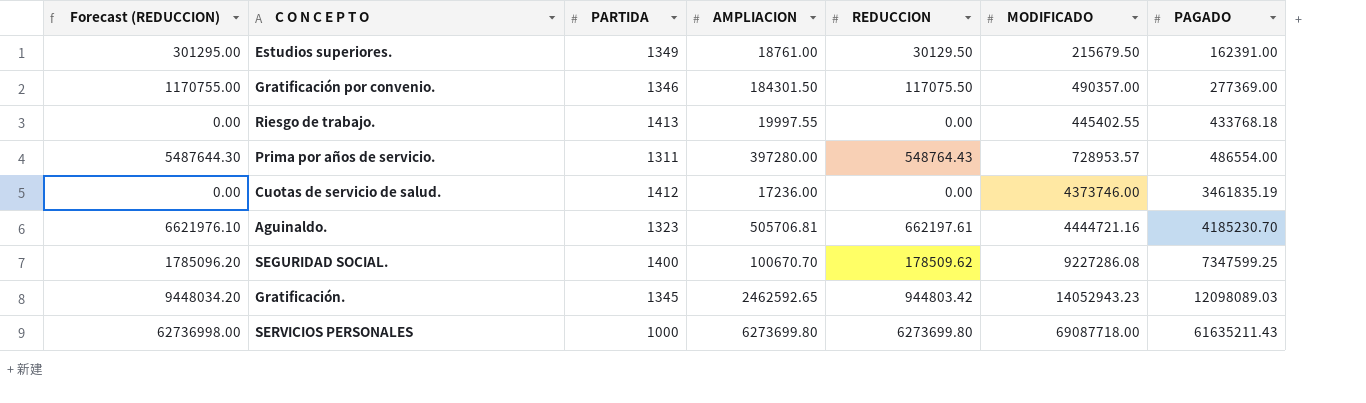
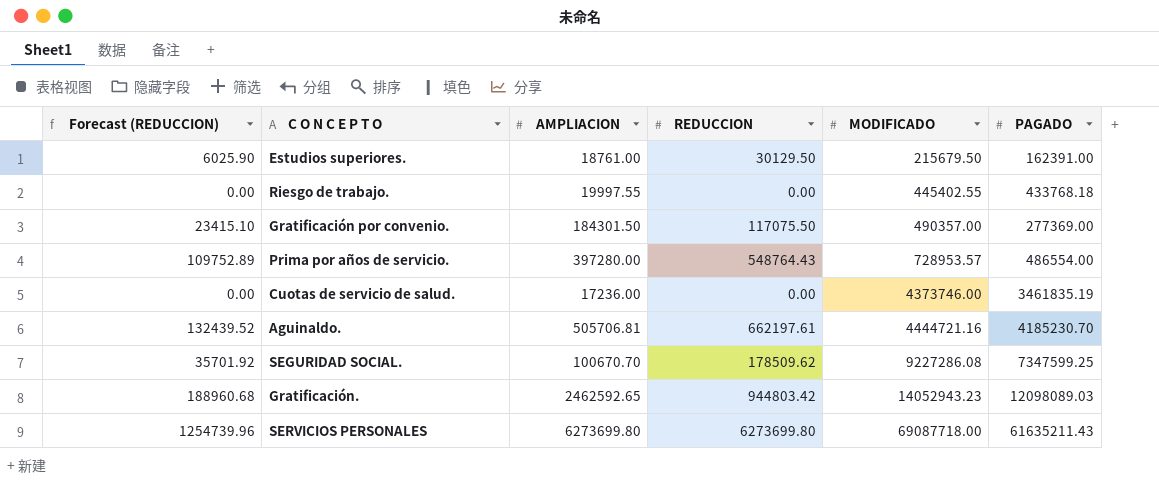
row order: PAGADO ascending -> MODIFICADO ascending
column PARTIDA | position: 3 -> none
column Forecast (REDUCCION) | formula: [REDUCCION] * 10 -> [REDUCCION] * 0.2

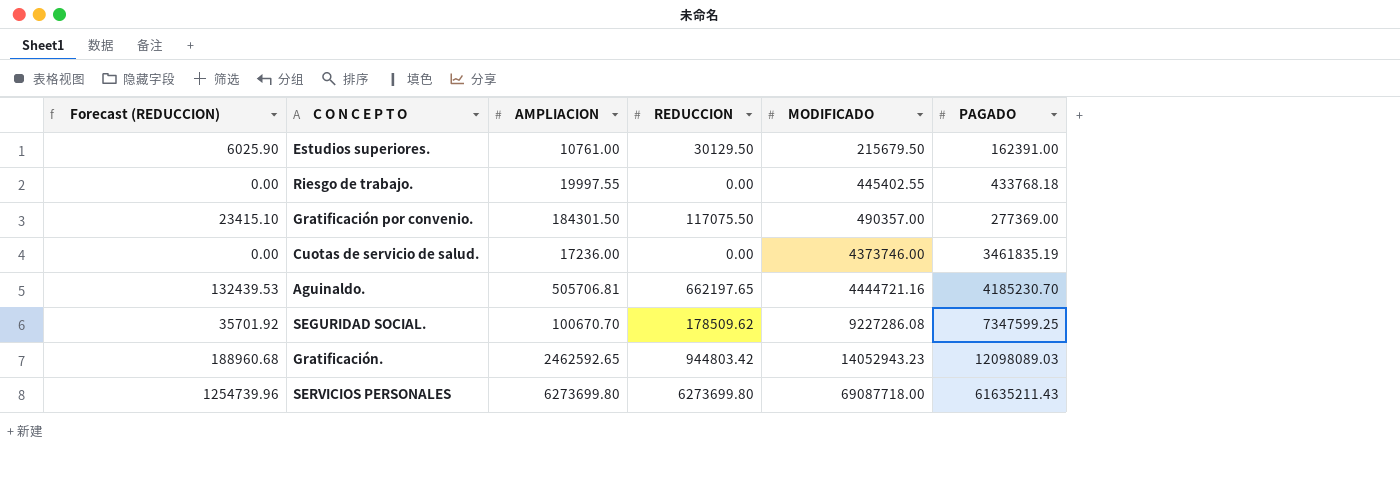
row Prima por años de servicio.: 109752.89 | 397280.00 | 548764.43 | 728953.57 | 486554.00 -> none
Estudios superiores. | AMPLIACION: 18761.00 -> 10761.00
Aguinaldo. | Forecast (REDUCCION): 132439.52 -> 132439.53
Aguinaldo. | REDUCCION: 662197.61 -> 662197.65

